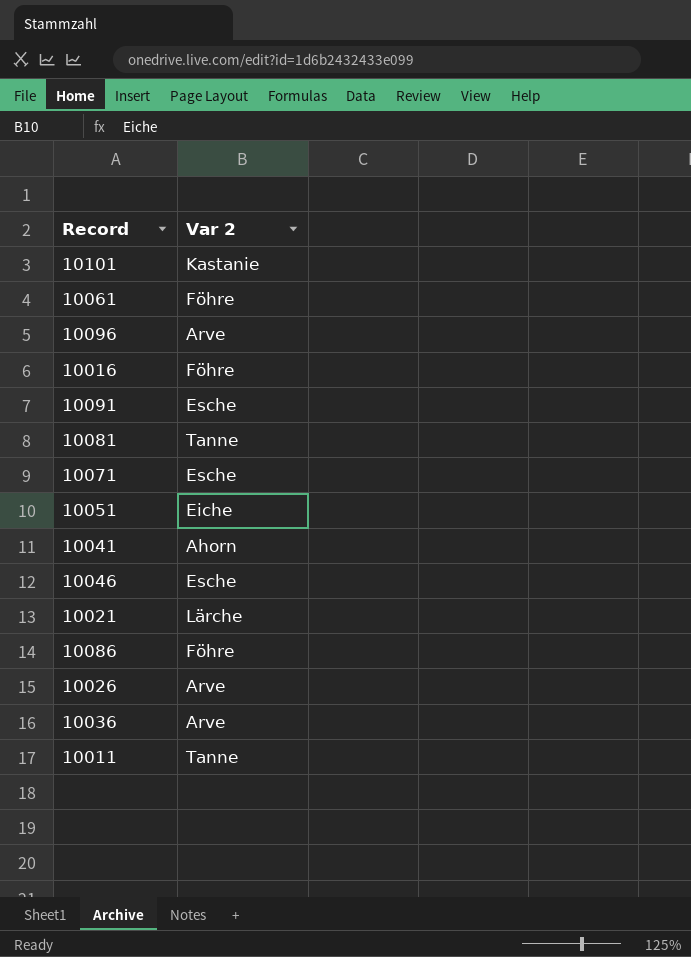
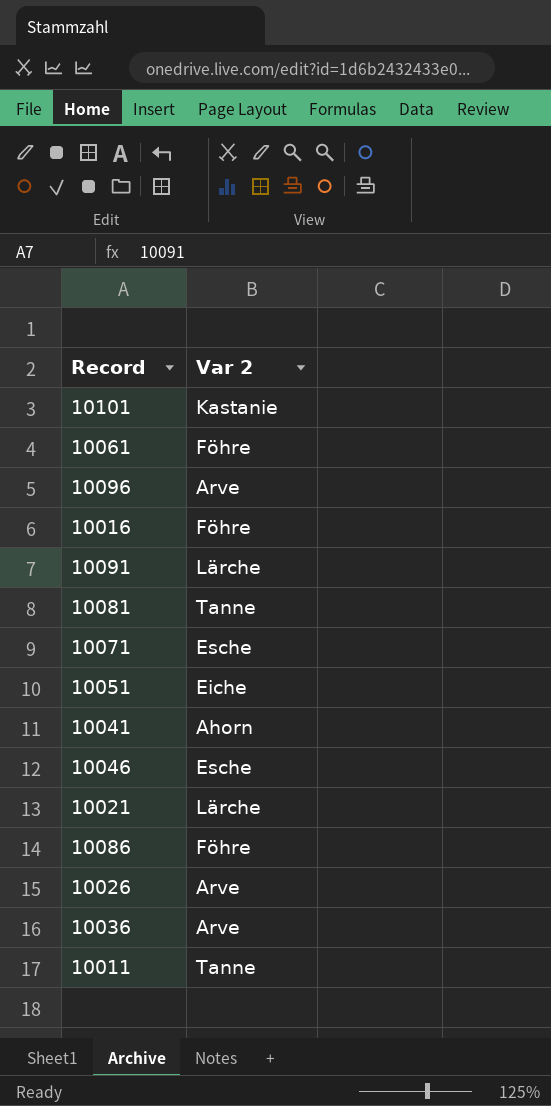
10091 | Var 2: Esche -> Lärche

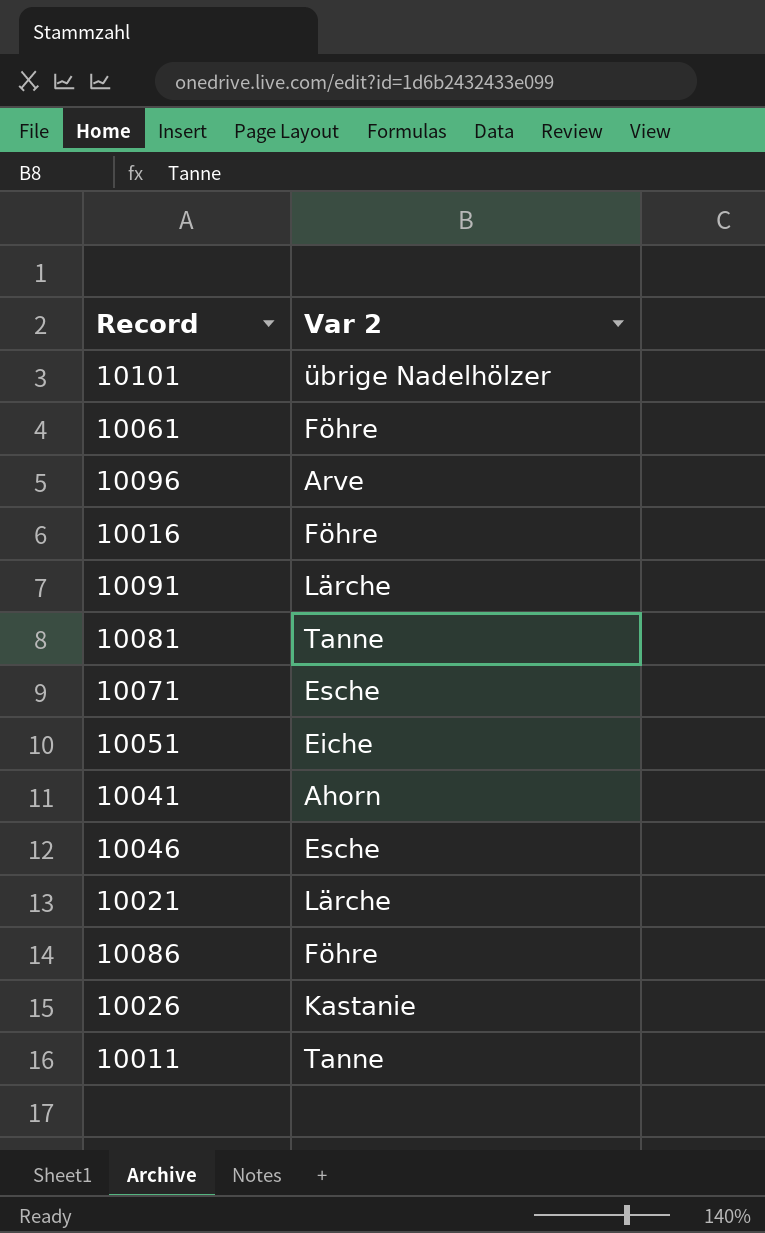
row 10036: Arve -> none
10101 | Var 2: Kastanie -> übrige Nadelhölzer
10026 | Var 2: Arve -> Kastanie

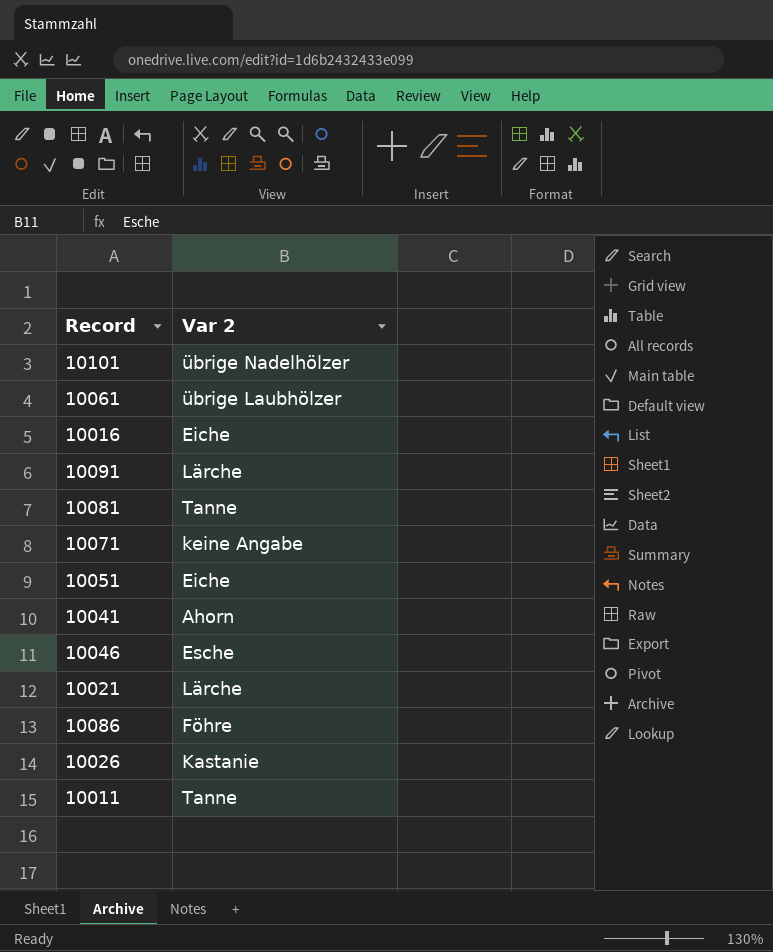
row 10096: Arve -> none
10061 | Var 2: Föhre -> übrige Laubhölzer
10016 | Var 2: Föhre -> Eiche
10071 | Var 2: Esche -> keine Angabe

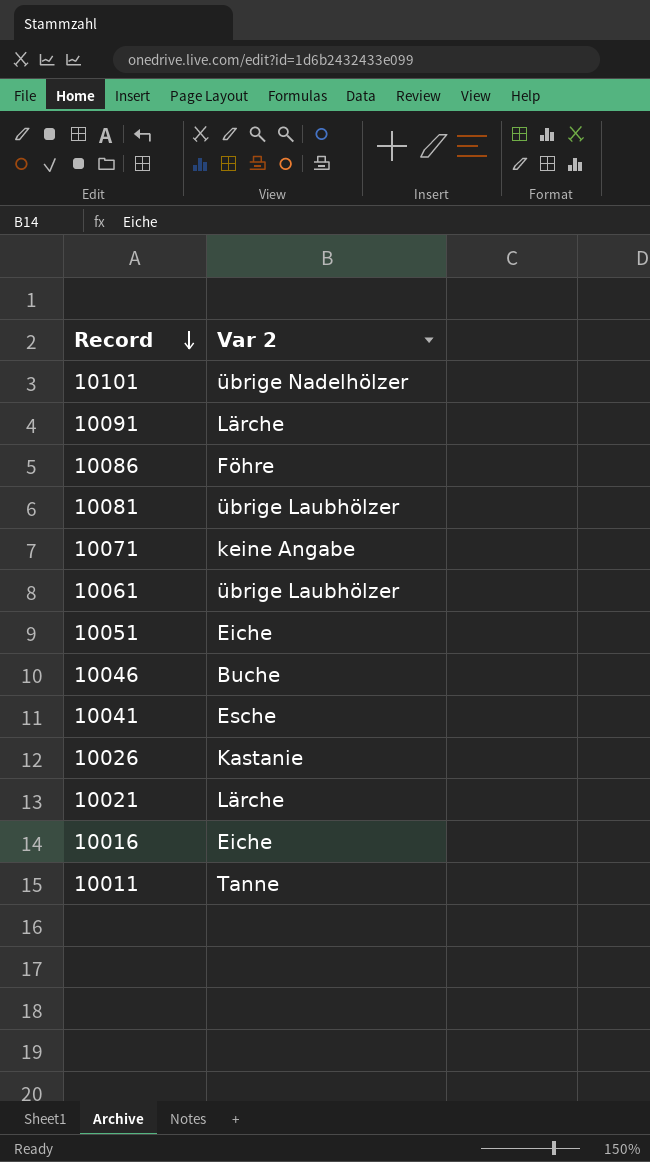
row order: none -> Record descending
10081 | Var 2: Tanne -> übrige Laubhölzer
10046 | Var 2: Esche -> Buche
10041 | Var 2: Ahorn -> Esche

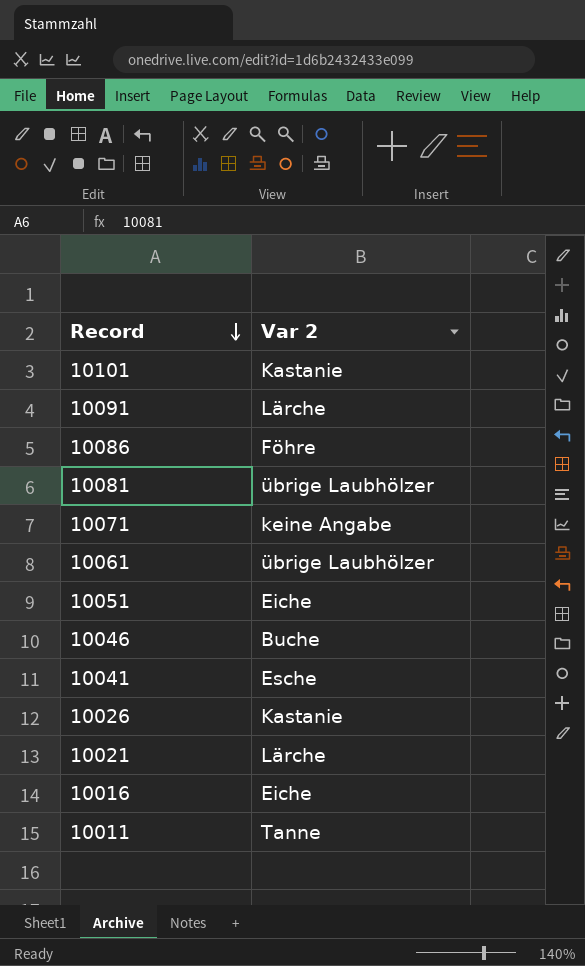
10101 | Var 2: übrige Nadelhölzer -> Kastanie

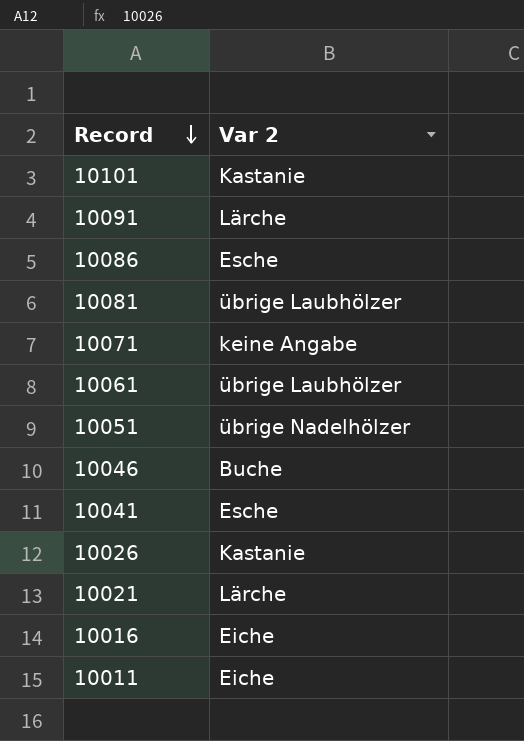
10086 | Var 2: Föhre -> Esche
10051 | Var 2: Eiche -> übrige Nadelhölzer
10011 | Var 2: Tanne -> Eiche

